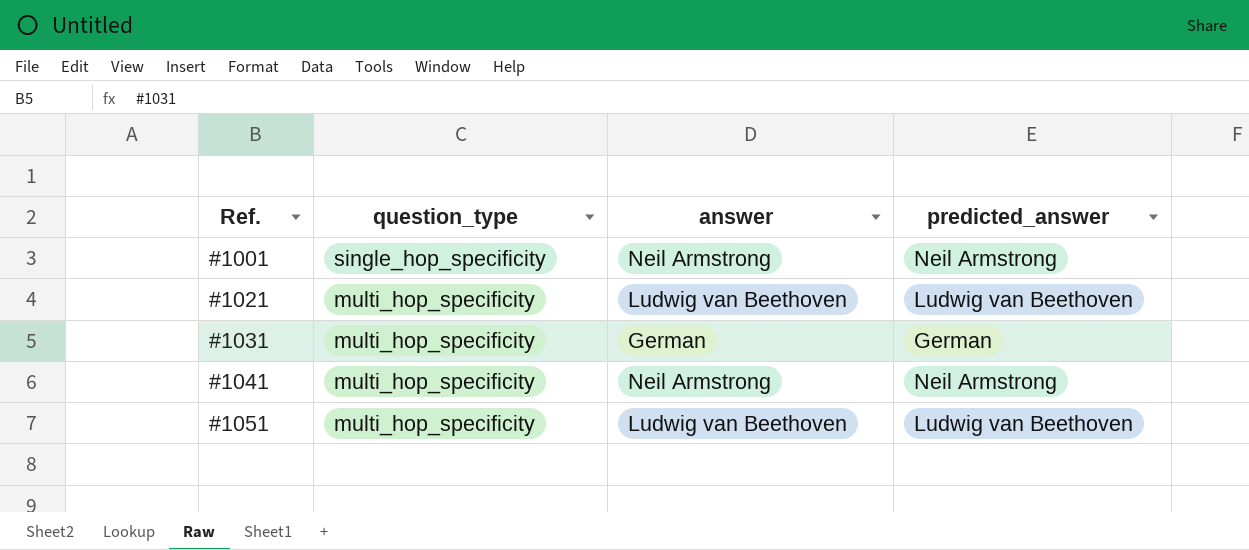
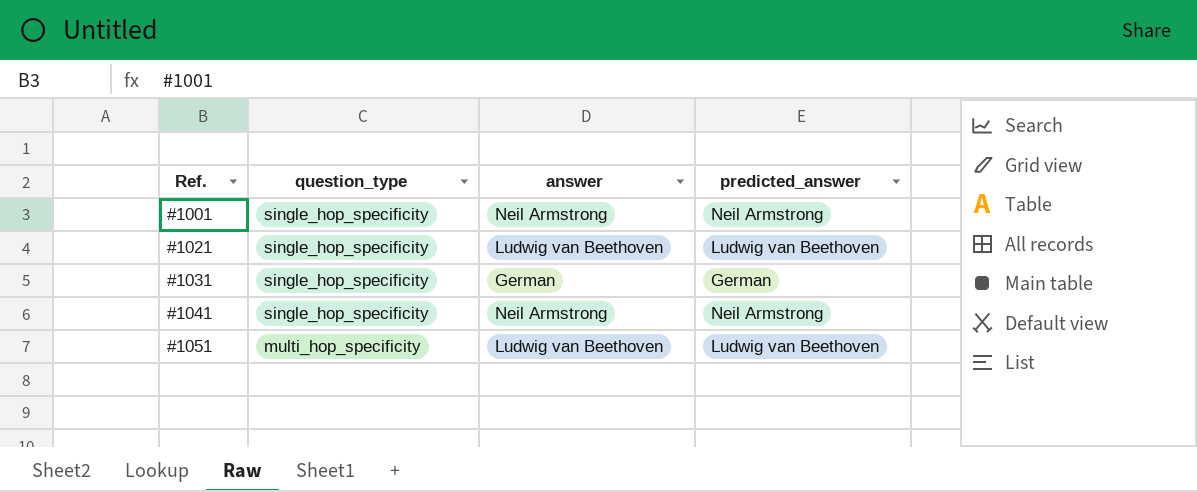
#1021 | question_type: multi_hop_specificity -> single_hop_specificity
#1031 | question_type: multi_hop_specificity -> single_hop_specificity
#1041 | question_type: multi_hop_specificity -> single_hop_specificity

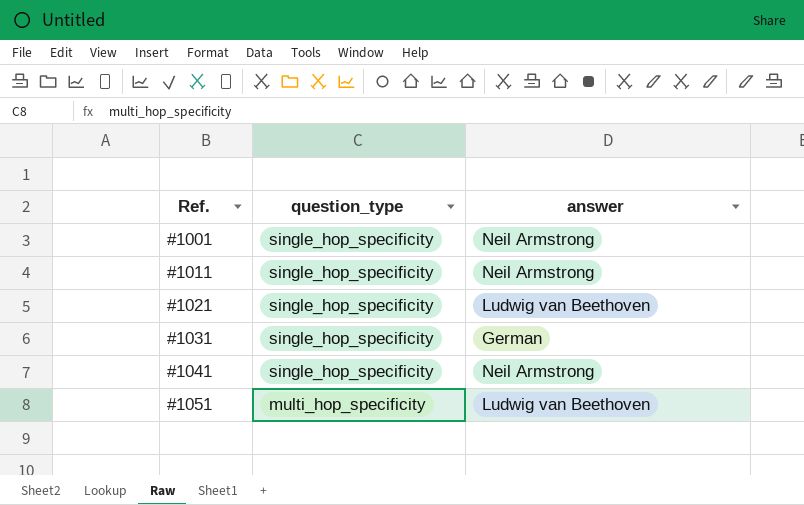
column predicted_answer | position: 4 -> none
row #1011: none -> single_hop_specificity | Neil Armstrong

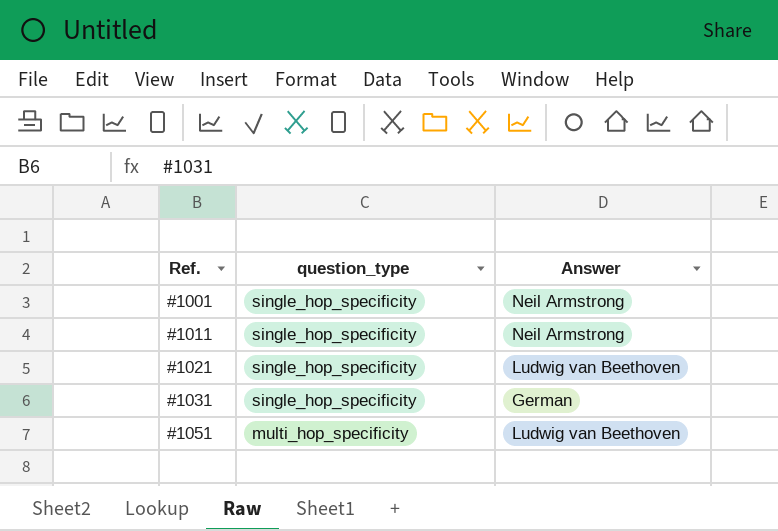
column name: answer -> Answer
row #1041: single_hop_specificity | Neil Armstrong -> none

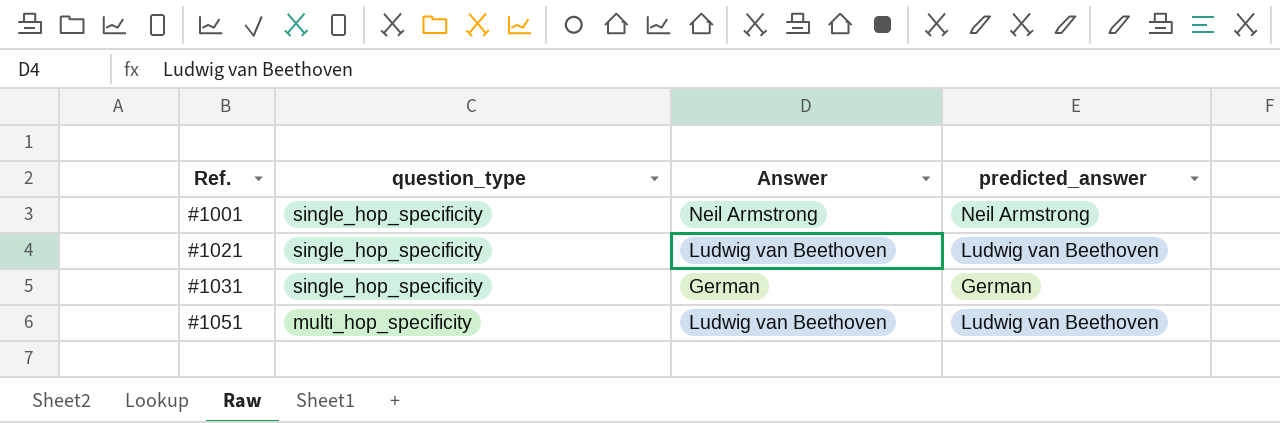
column predicted_answer | position: none -> 4
row #1011: single_hop_specificity | Neil Armstrong -> none

